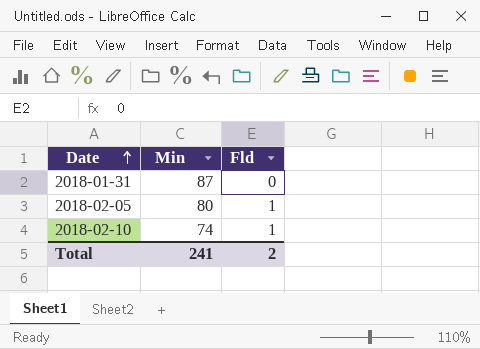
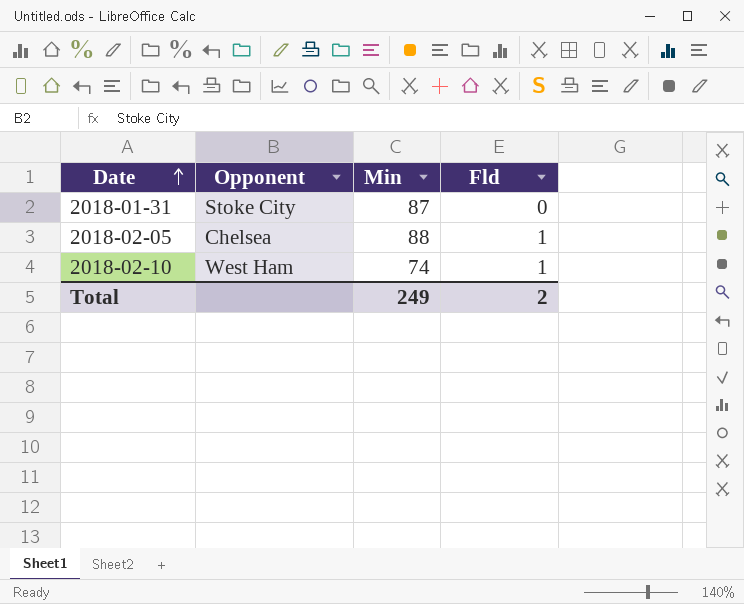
column Opponent | position: none -> 2
2018-02-05 | Min: 80 -> 88
Total | Min: 241 -> 249

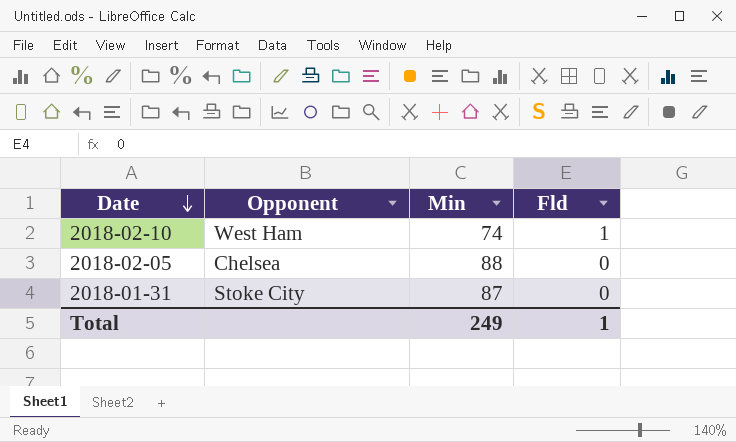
row order: Date ascending -> Date descending
2018-02-05 | Fld: 1 -> 0
Total | Fld: 2 -> 1

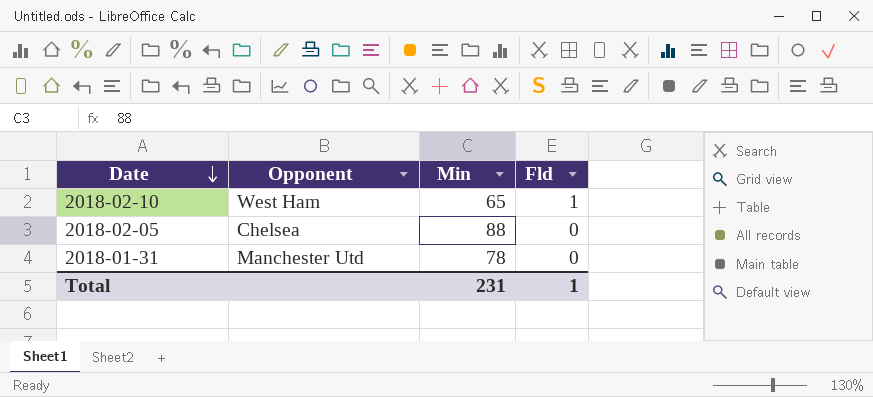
2018-02-10 | Min: 74 -> 65
2018-01-31 | Opponent: Stoke City -> Manchester Utd
2018-01-31 | Min: 87 -> 78
Total | Min: 249 -> 231

